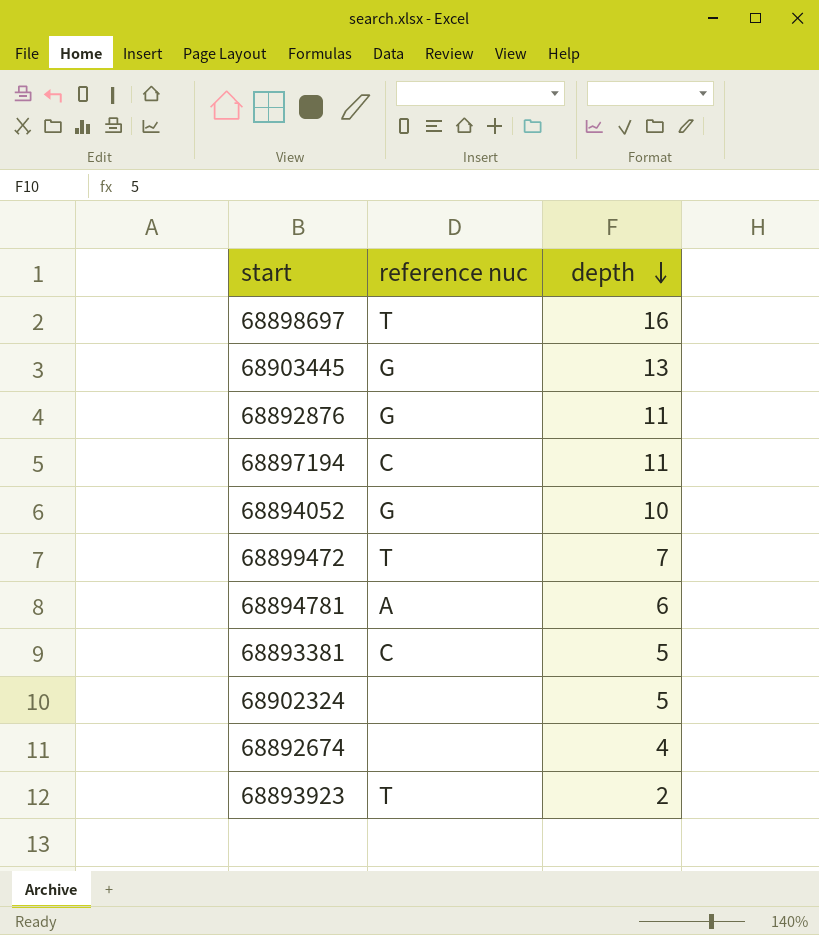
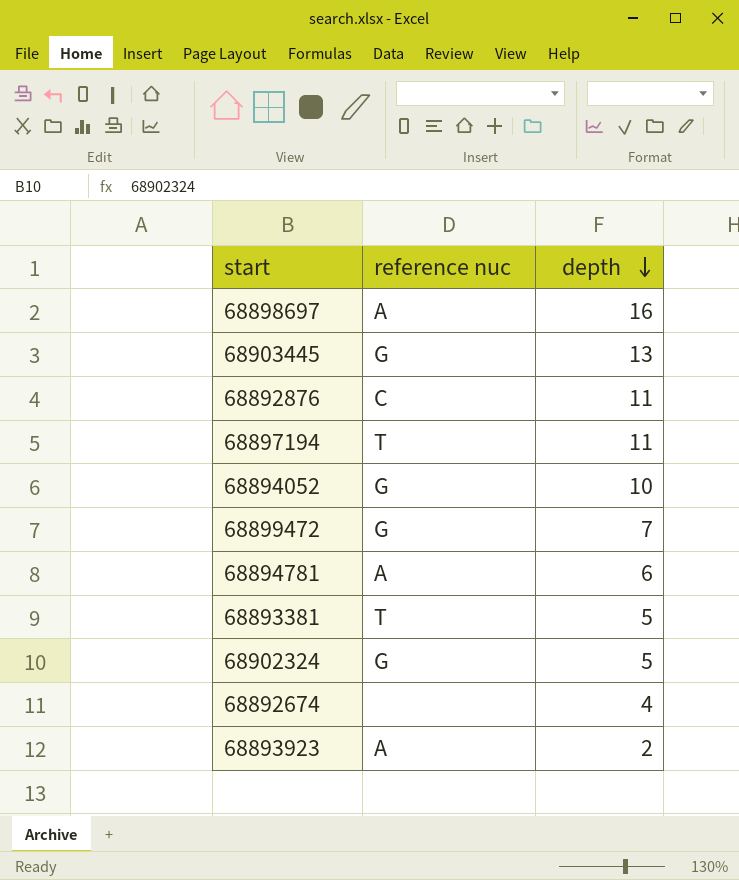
68898697 | reference nuc: T -> A
68892876 | reference nuc: G -> C
68897194 | reference nuc: C -> T
68899472 | reference nuc: T -> G
68893381 | reference nuc: C -> T
68902324 | reference nuc: none -> G
68893923 | reference nuc: T -> A

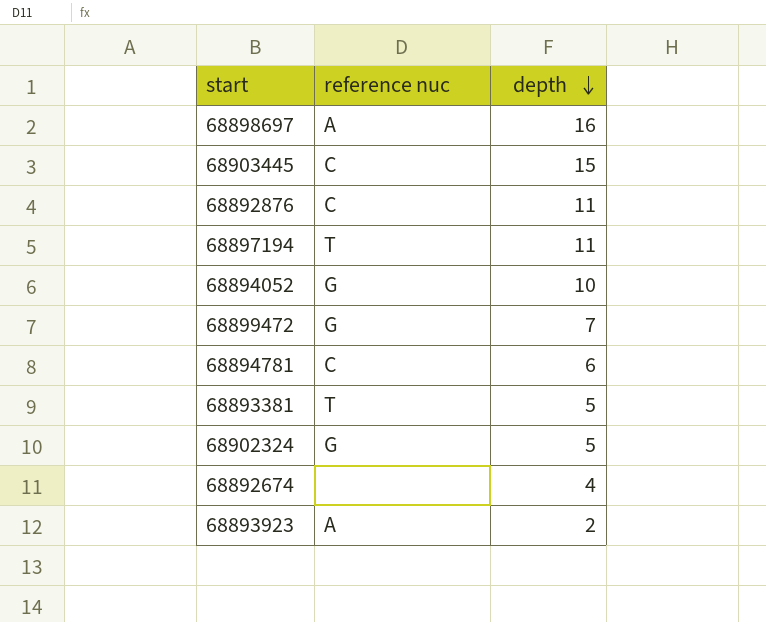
68903445 | reference nuc: G -> C
68903445 | depth: 13 -> 15
68894781 | reference nuc: A -> C

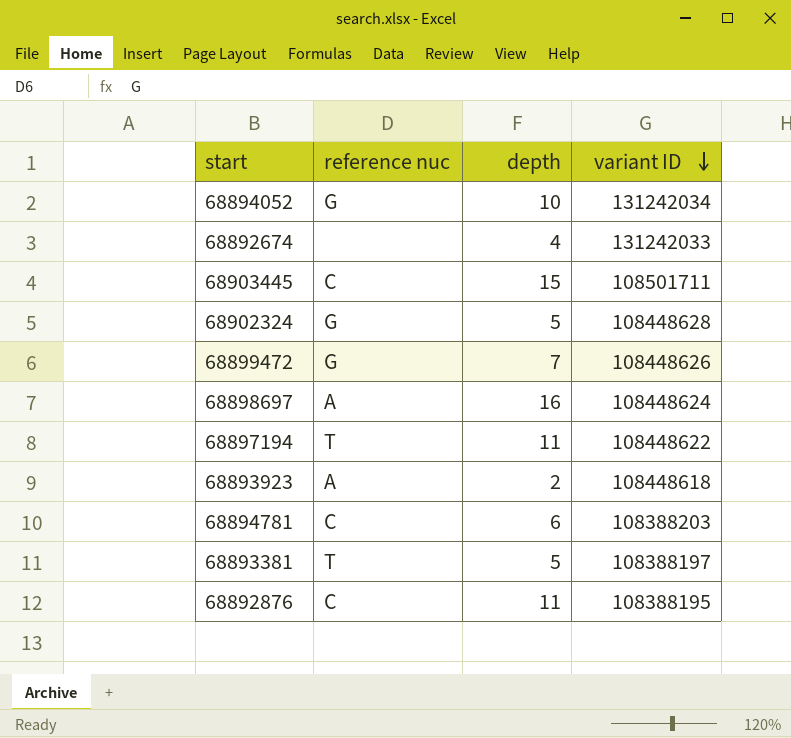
row order: depth descending -> variant ID descending
column variant ID | position: none -> 4

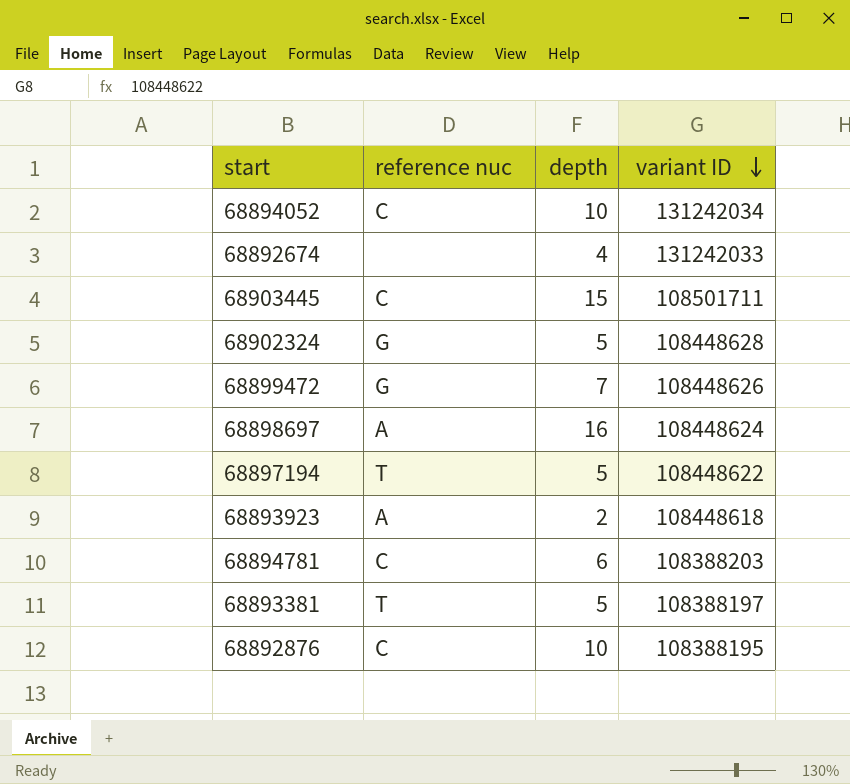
68894052 | reference nuc: G -> C
68897194 | depth: 11 -> 5
68892876 | depth: 11 -> 10

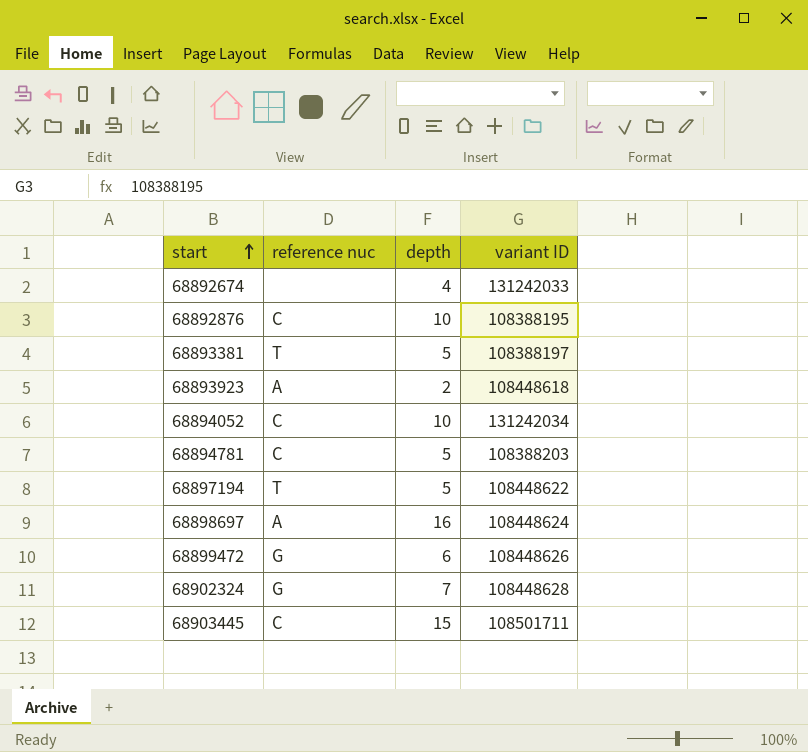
row order: variant ID descending -> start ascending
68894781 | depth: 6 -> 5
68899472 | depth: 7 -> 6
68902324 | depth: 5 -> 7

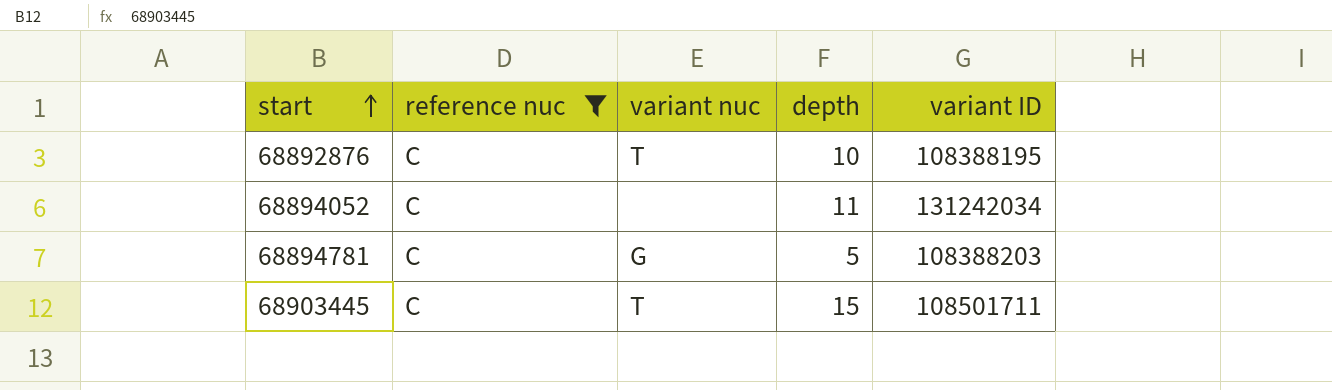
filter: none -> reference nuc = C
column variant nuc | position: none -> 3
68894052 | depth: 10 -> 11

